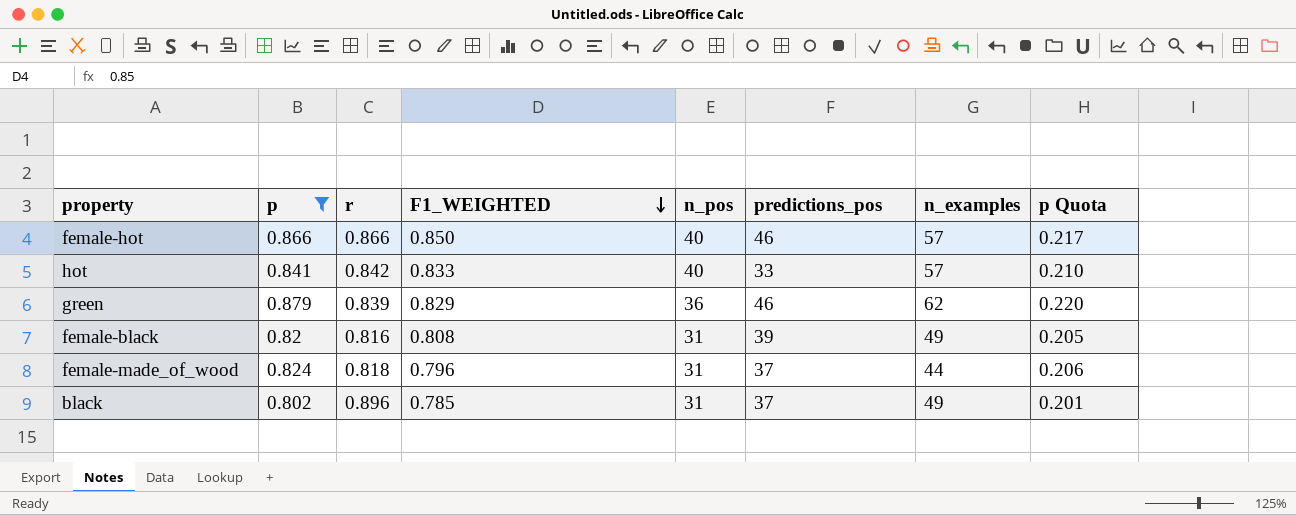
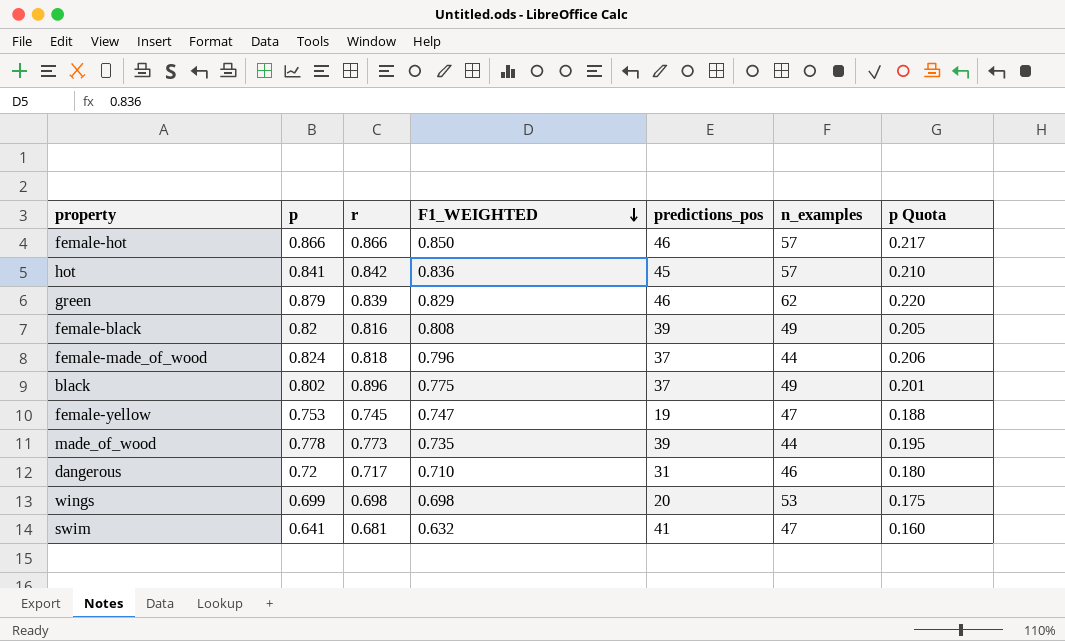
filter: p >= 0.802 -> none
column n_pos | position: 5 -> none
hot | F1_WEIGHTED: 0.833 -> 0.836
hot | predictions_pos: 33 -> 45
black | F1_WEIGHTED: 0.785 -> 0.775

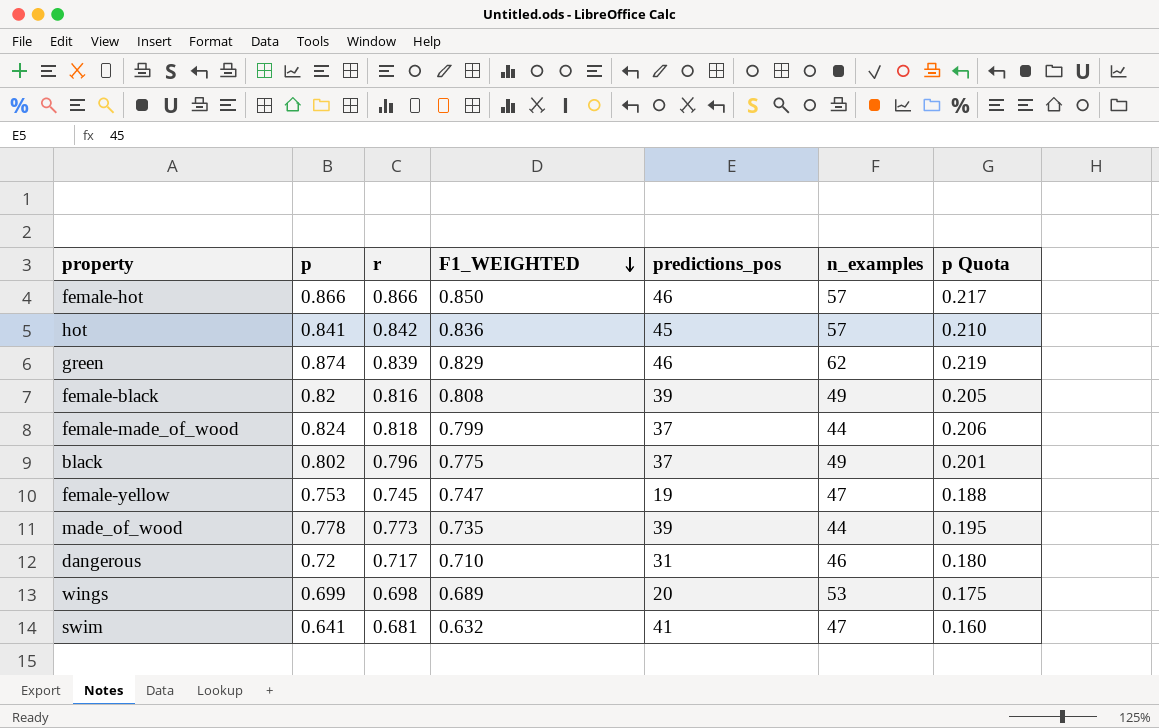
green | p: 0.879 -> 0.874
green | p Quota: 0.220 -> 0.219
female-made_of_wood | F1_WEIGHTED: 0.796 -> 0.799
black | r: 0.896 -> 0.796
wings | F1_WEIGHTED: 0.698 -> 0.689

